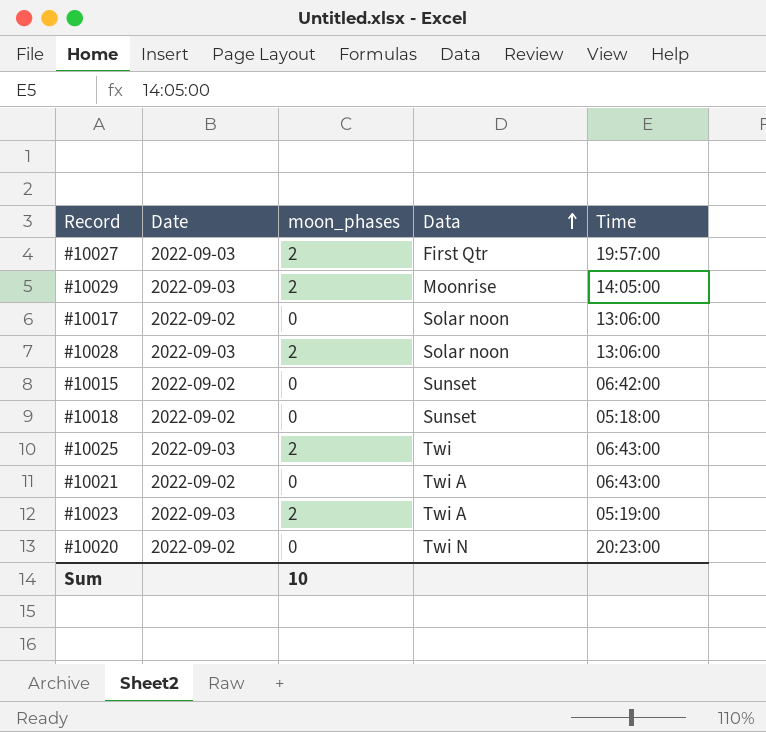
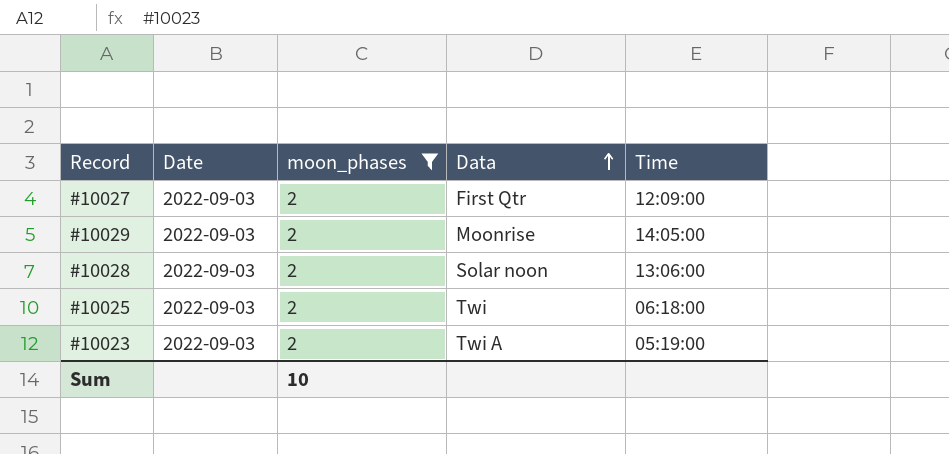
filter: none -> moon_phases = 2
#10027 | Time: 19:57:00 -> 12:09:00
#10025 | Time: 06:43:00 -> 06:18:00

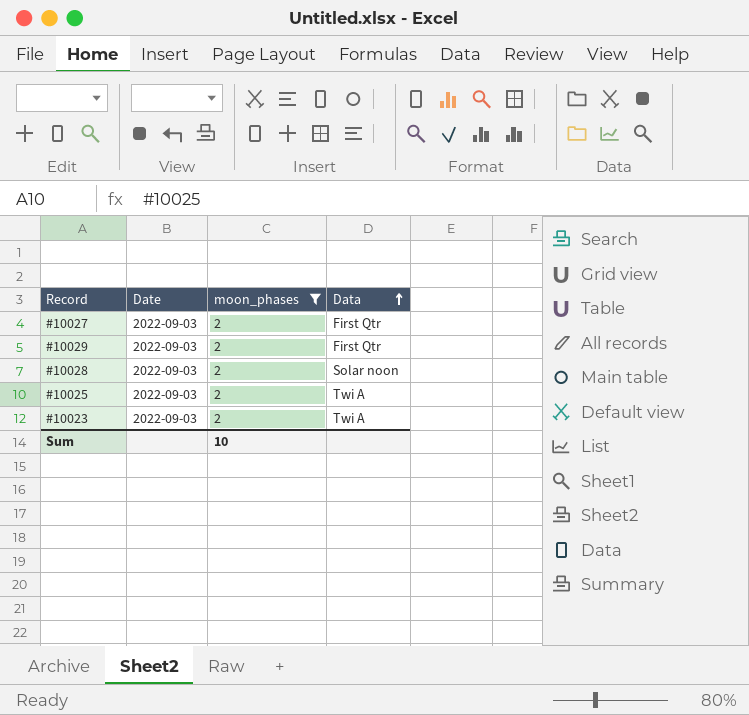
column Time | position: 5 -> none
#10029 | Data: Moonrise -> First Qtr
#10025 | Data: Twi -> Twi A

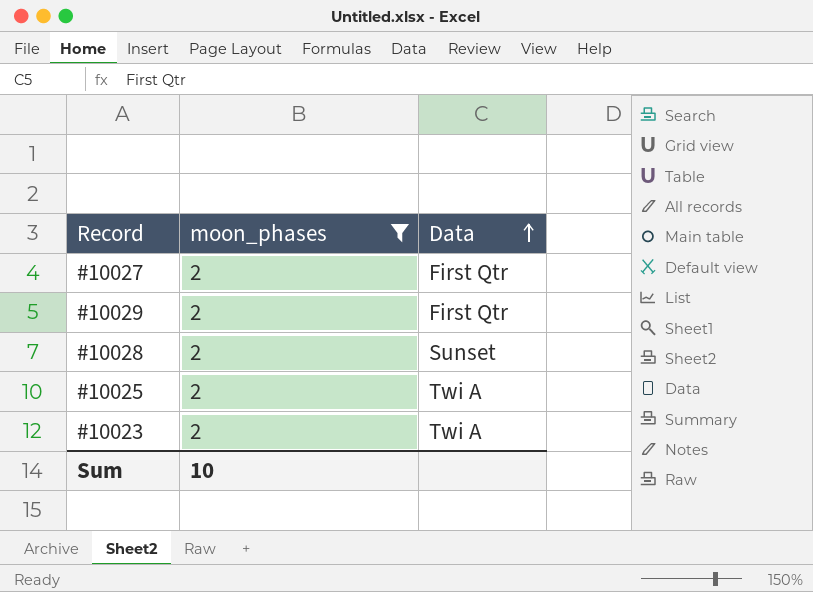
column Date | position: 2 -> none
#10028 | Data: Solar noon -> Sunset

